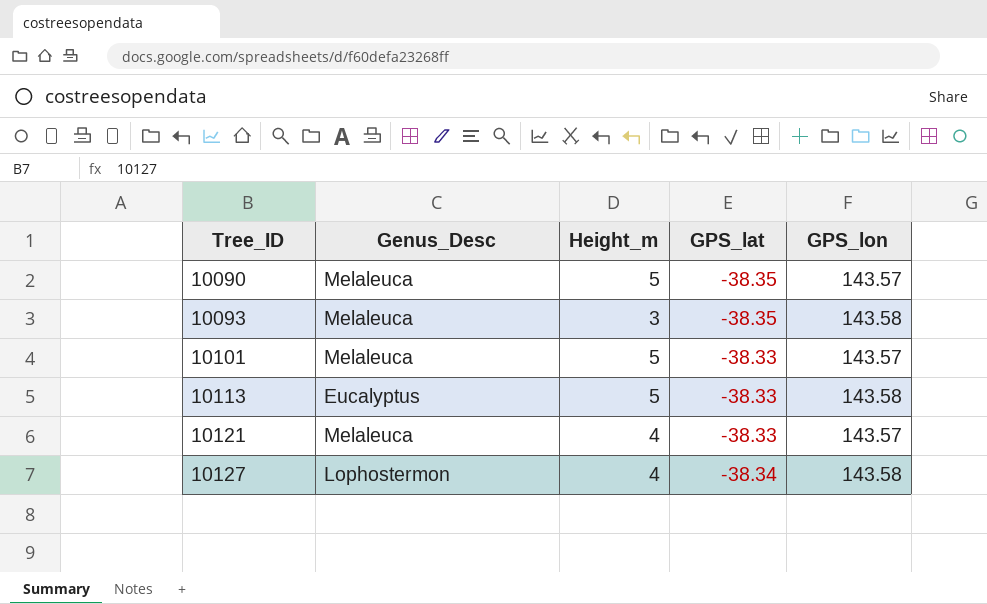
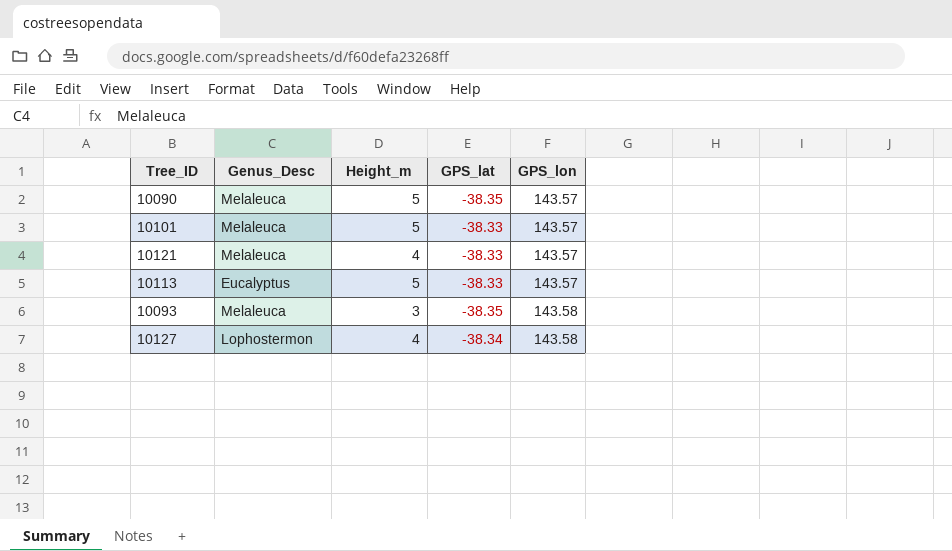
row order: Tree_ID ascending -> GPS_lon ascending
10113 | GPS_lon: 143.58 -> 143.57

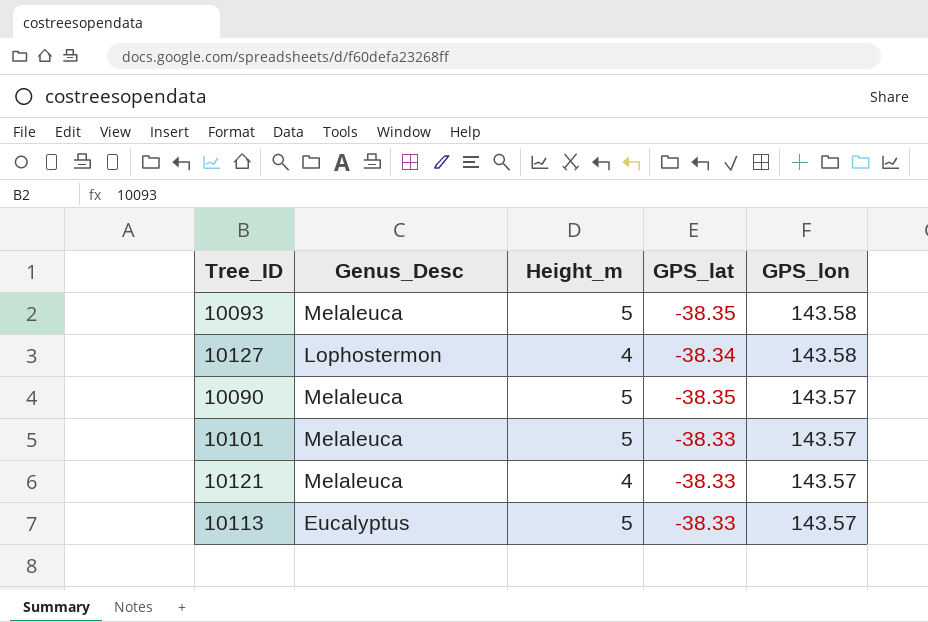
row order: GPS_lon ascending -> GPS_lon descending
10093 | Height_m: 3 -> 5

